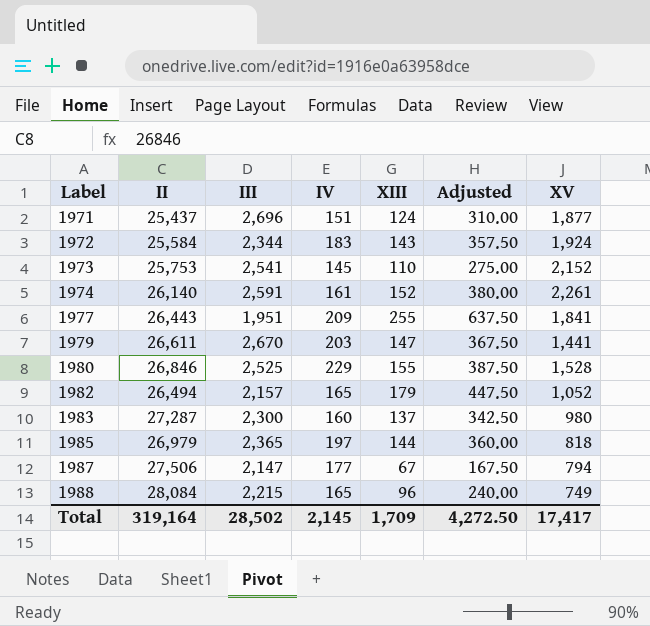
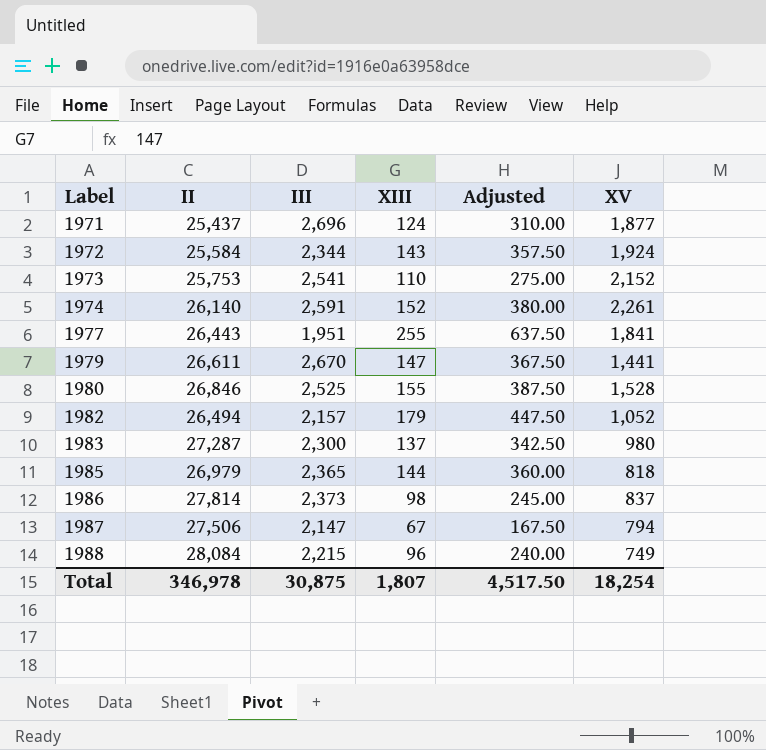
column IV | position: 4 -> none
row 1986: none -> 27,814 | 2,373 | 98 | 245.00 | 837
Total | II: 319,164 -> 346,978
Total | III: 28,502 -> 30,875
Total | XIII: 1,709 -> 1,807
Total | Adjusted: 4,272.50 -> 4,517.50
Total | XV: 17,417 -> 18,254

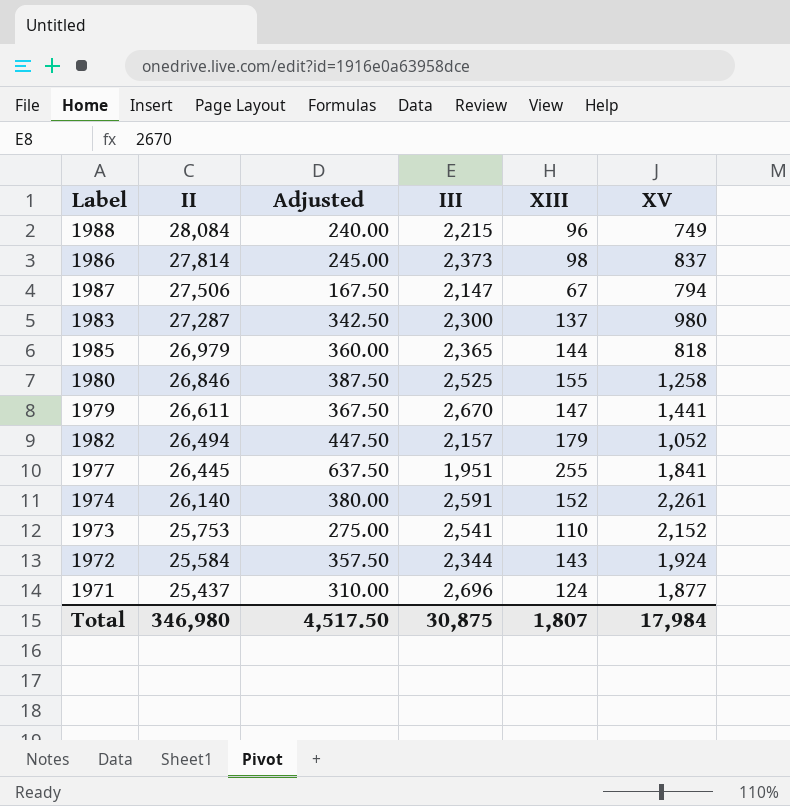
row order: Label ascending -> II descending
column Adjusted | position: 5 -> 3
1980 | XV: 1,528 -> 1,258
1977 | II: 26,443 -> 26,445
Total | II: 346,978 -> 346,980
Total | XV: 18,254 -> 17,984

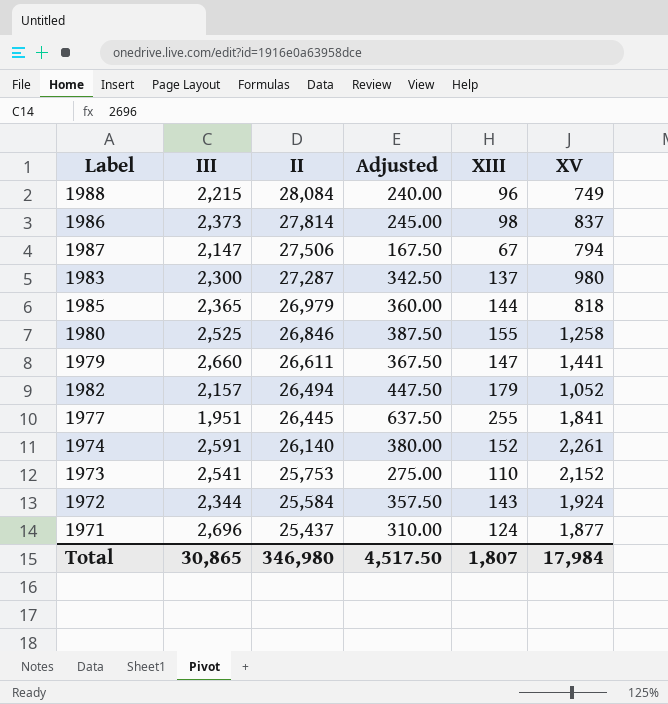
column III | position: 4 -> 2
1979 | III: 2,670 -> 2,660
Total | III: 30,875 -> 30,865

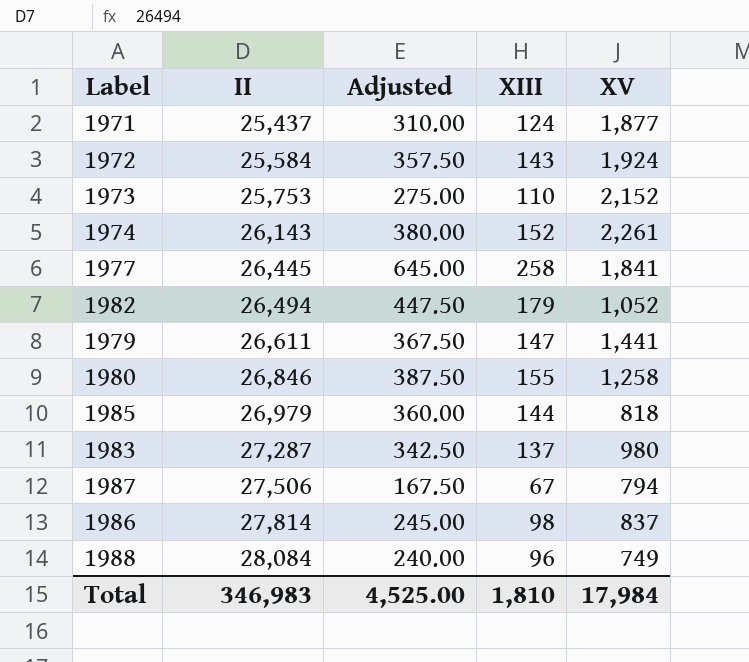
row order: II descending -> II ascending
column III | position: 2 -> none
1974 | II: 26,140 -> 26,143
1977 | Adjusted: 637.50 -> 645.00
1977 | XIII: 255 -> 258
Total | II: 346,980 -> 346,983
Total | Adjusted: 4,517.50 -> 4,525.00
Total | XIII: 1,807 -> 1,810

